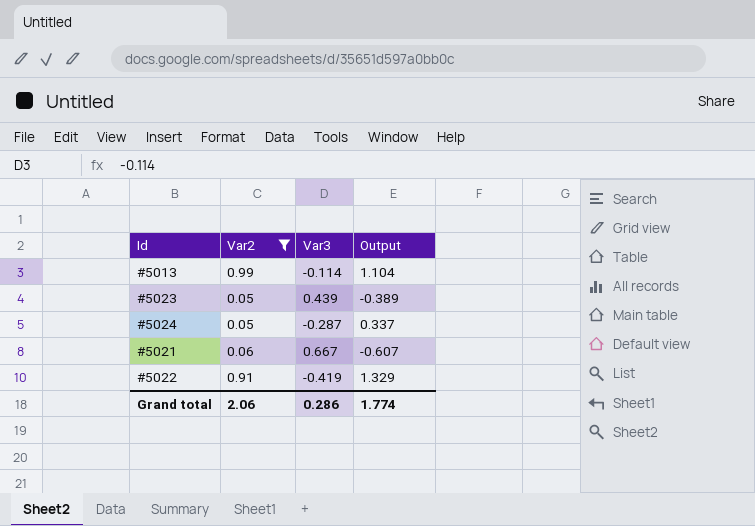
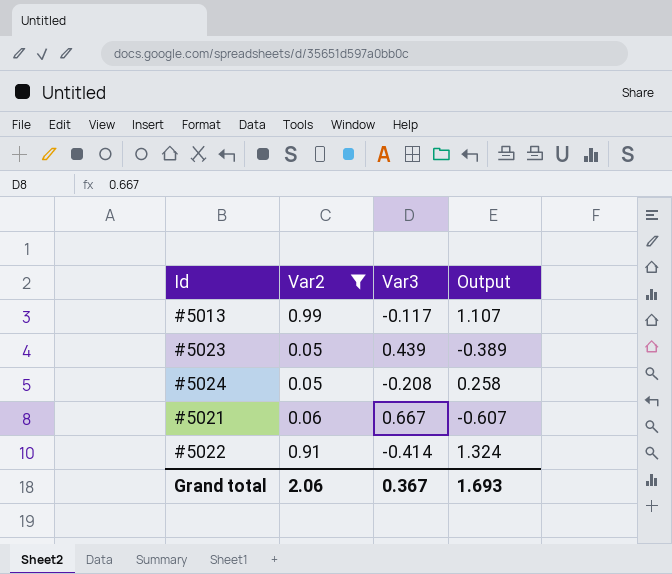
#5013 | Var3: -0.114 -> -0.117
#5013 | Output: 1.104 -> 1.107
#5024 | Var3: -0.287 -> -0.208
#5024 | Output: 0.337 -> 0.258
#5022 | Var3: -0.419 -> -0.414
#5022 | Output: 1.329 -> 1.324
Grand total | Var3: 0.286 -> 0.367
Grand total | Output: 1.774 -> 1.693

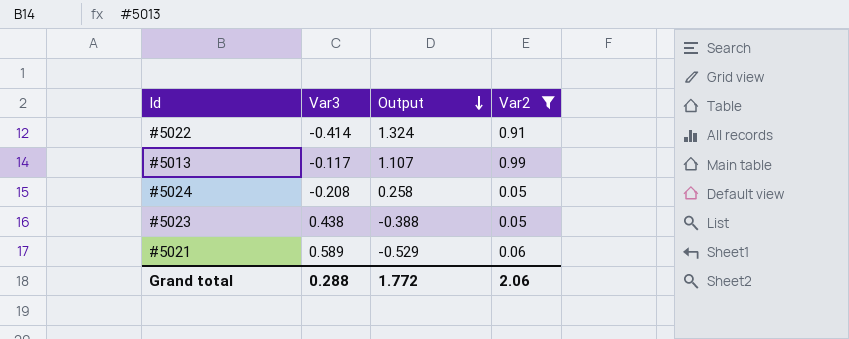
row order: none -> Output descending
column Var2 | position: 2 -> 4
#5023 | Var3: 0.439 -> 0.438
#5023 | Output: -0.389 -> -0.388
#5021 | Var3: 0.667 -> 0.589
#5021 | Output: -0.607 -> -0.529
Grand total | Var3: 0.367 -> 0.288
Grand total | Output: 1.693 -> 1.772

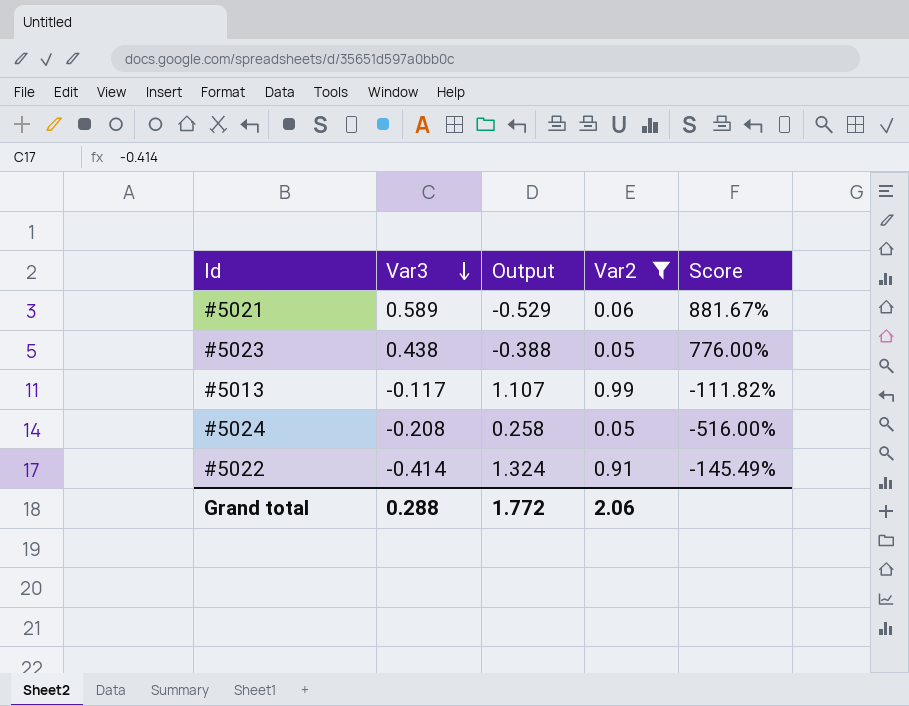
row order: Output descending -> Var3 descending
column Score | formula: none -> ([Var3] - [Var2]) / [Var2]

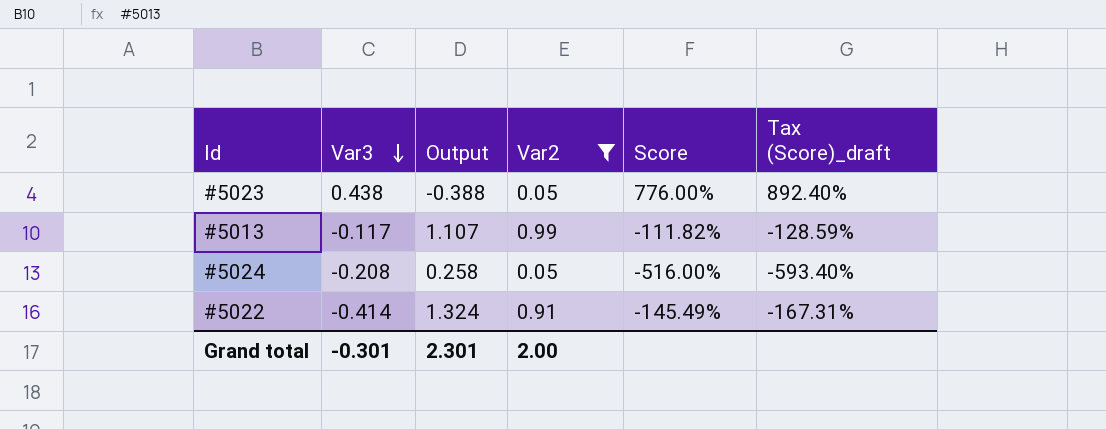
column Tax (Score)_draft | formula: none -> [Score] * 1.15
row #5021: 0.589 | -0.529 | 0.06 | 881.67% -> none
Grand total | Var3: 0.288 -> -0.301
Grand total | Output: 1.772 -> 2.301
Grand total | Var2: 2.06 -> 2.00

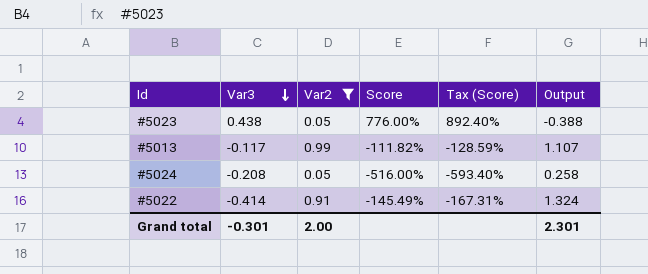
column name: Tax (Score)_draft -> Tax (Score)
column Output | position: 3 -> 6

